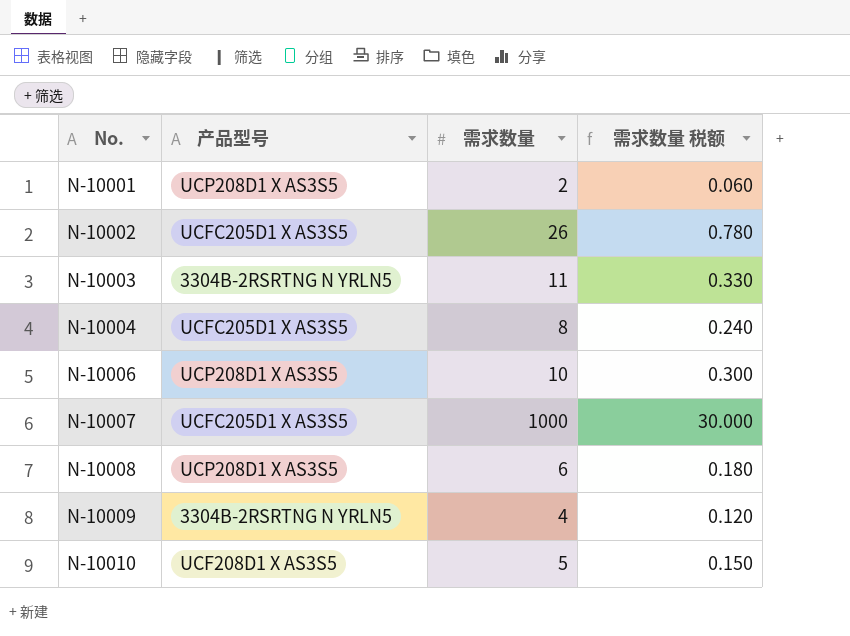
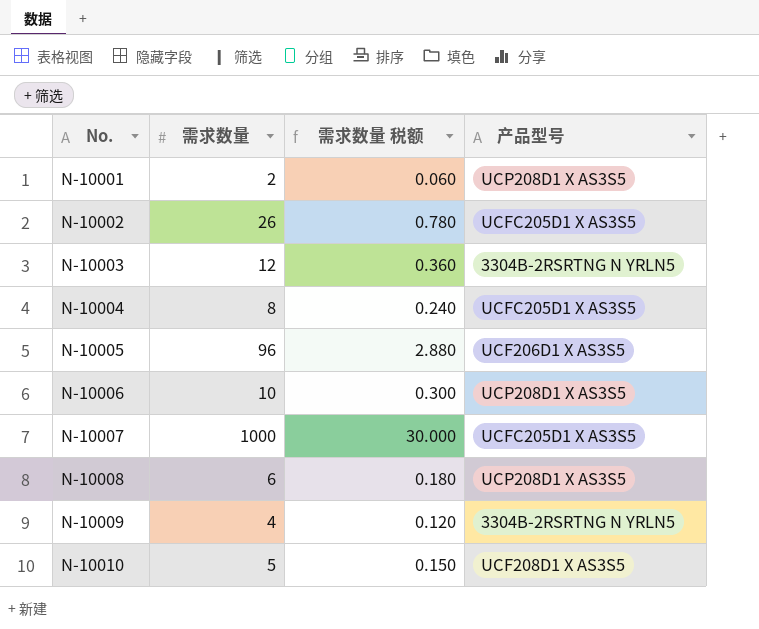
column 产品型号 | position: 2 -> 4
N-10003 | 需求数量: 11 -> 12
N-10003 | 需求数量 税额: 0.330 -> 0.360
row N-10005: none -> 96 | 2.880 | UCF206D1 X AS3S5

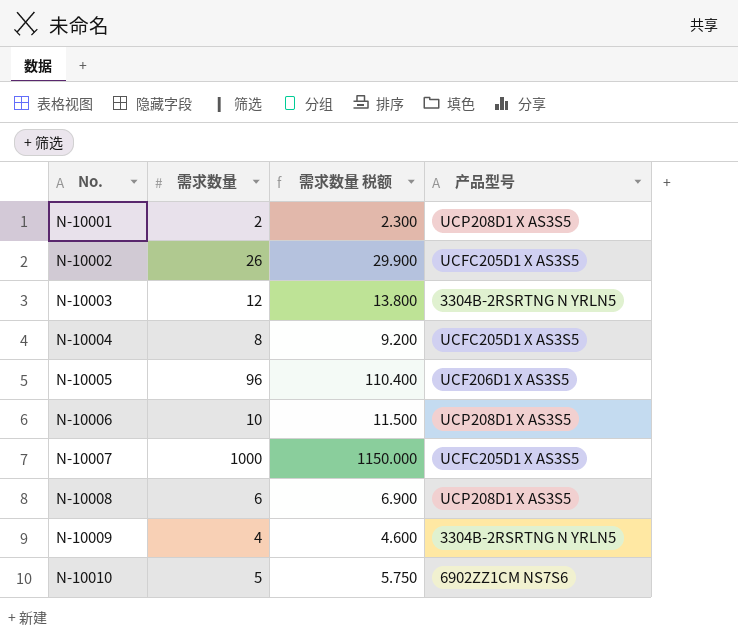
column 需求数量 税额 | formula: [需求数量] * 0.03 -> [需求数量] * 1.15
N-10010 | 产品型号: UCF208D1 X AS3S5 -> 6902ZZ1CM NS7S6

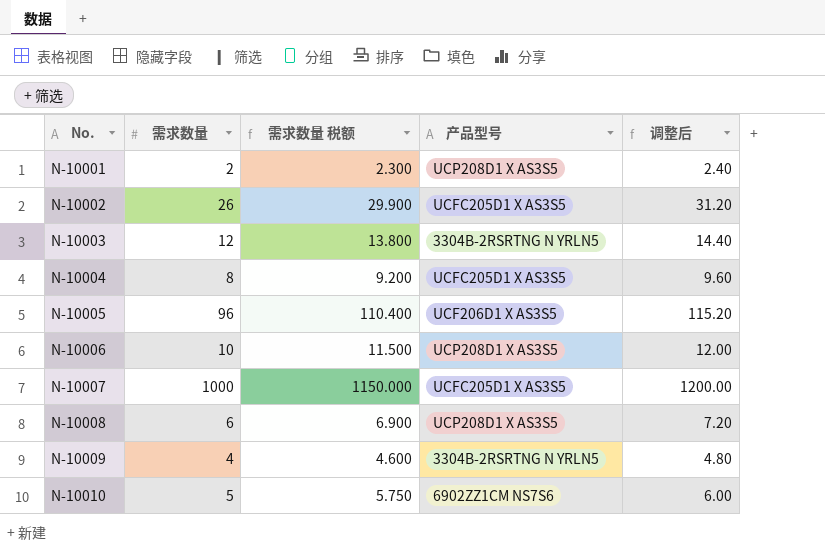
column 调整后 | formula: none -> [需求数量] * 1.2

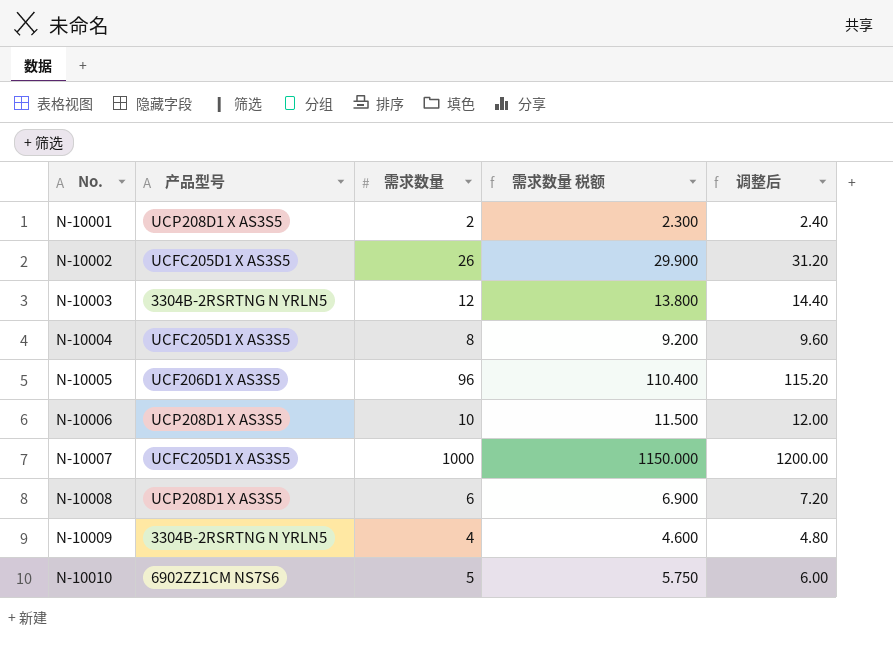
column 产品型号 | position: 4 -> 2

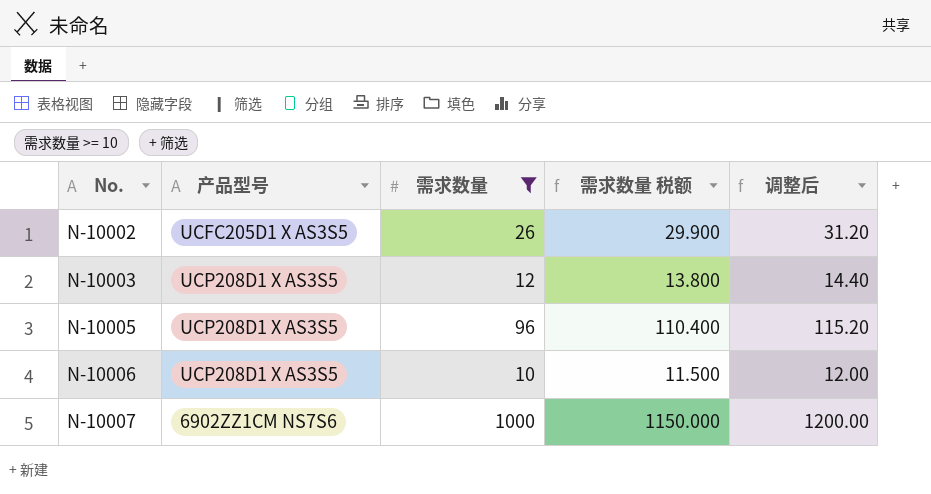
filter: none -> 需求数量 >= 10
N-10003 | 产品型号: 3304B-2RSRTNG N YRLN5 -> UCP208D1 X AS3S5
N-10005 | 产品型号: UCF206D1 X AS3S5 -> UCP208D1 X AS3S5
N-10007 | 产品型号: UCFC205D1 X AS3S5 -> 6902ZZ1CM NS7S6

